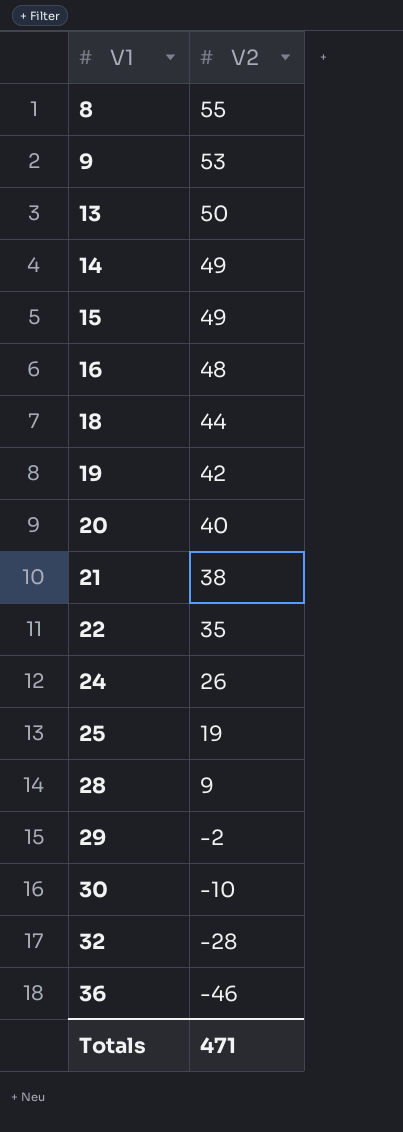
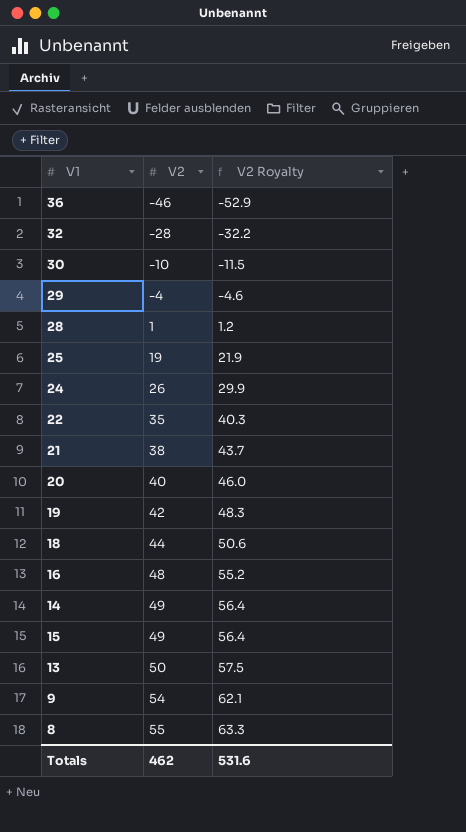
row order: V1 ascending -> V2 ascending
column V2 Royalty | formula: none -> [V2] * 1.15
29 | V2: -2 -> -4
28 | V2: 9 -> 1
9 | V2: 53 -> 54
Totals | V2: 471 -> 462

